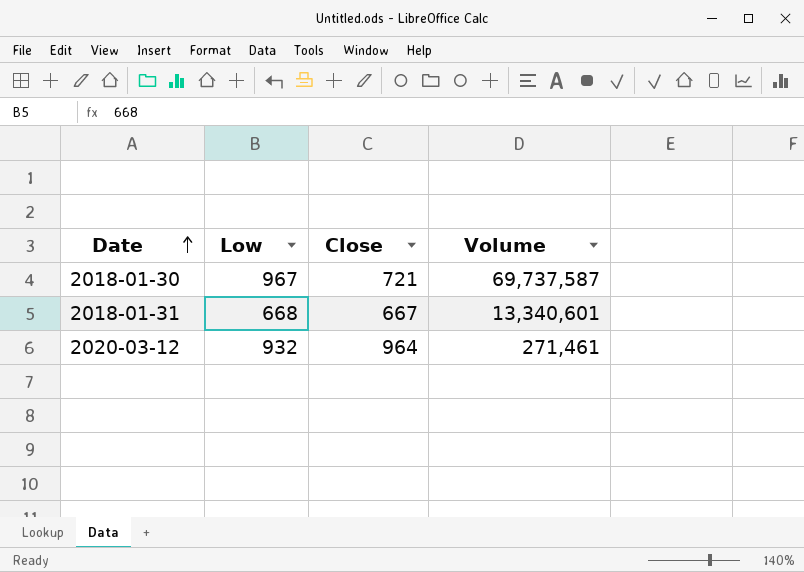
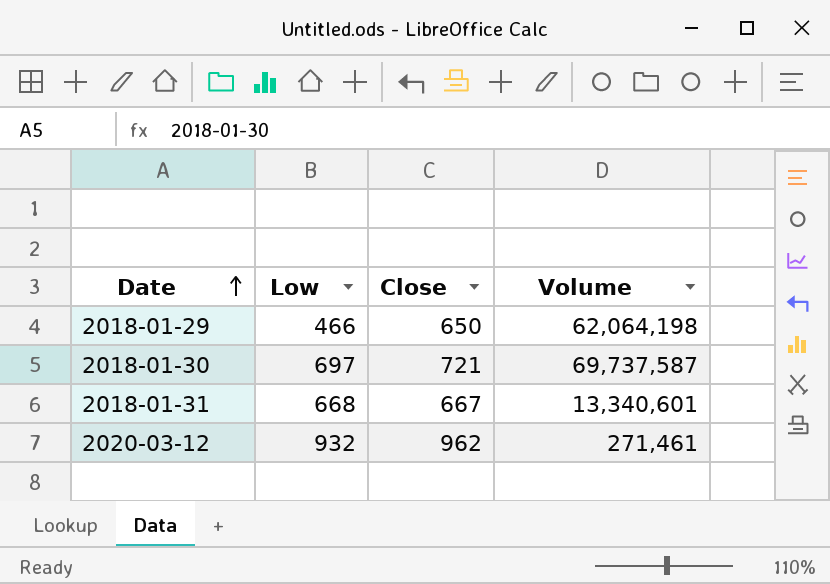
row 2018-01-29: none -> 466 | 650 | 62,064,198
2018-01-30 | Low: 967 -> 697
2020-03-12 | Close: 964 -> 962

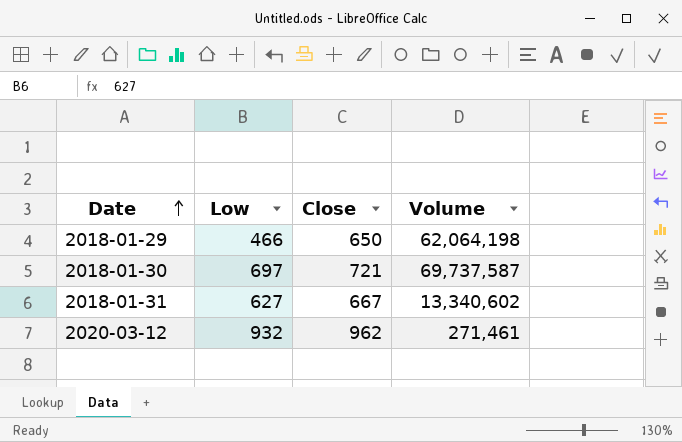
2018-01-31 | Low: 668 -> 627
2018-01-31 | Volume: 13,340,601 -> 13,340,602

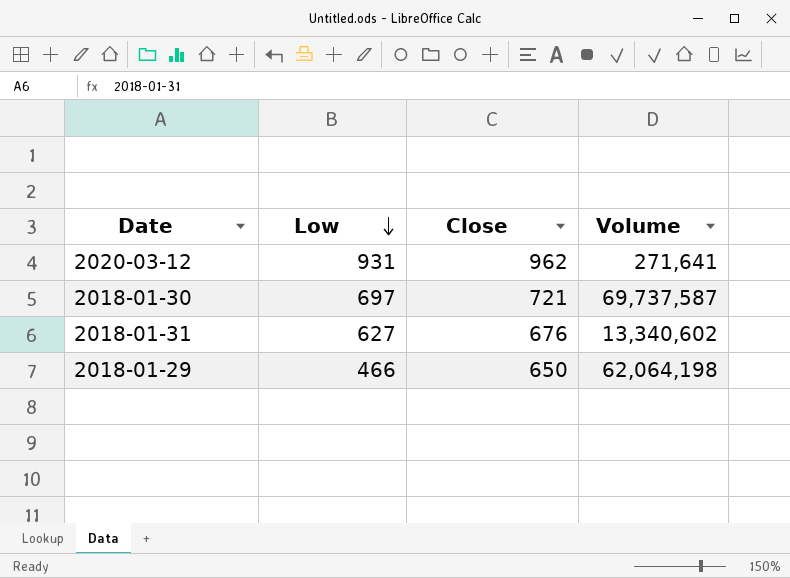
row order: Date ascending -> Low descending
2020-03-12 | Low: 932 -> 931
2020-03-12 | Volume: 271,461 -> 271,641
2018-01-31 | Close: 667 -> 676

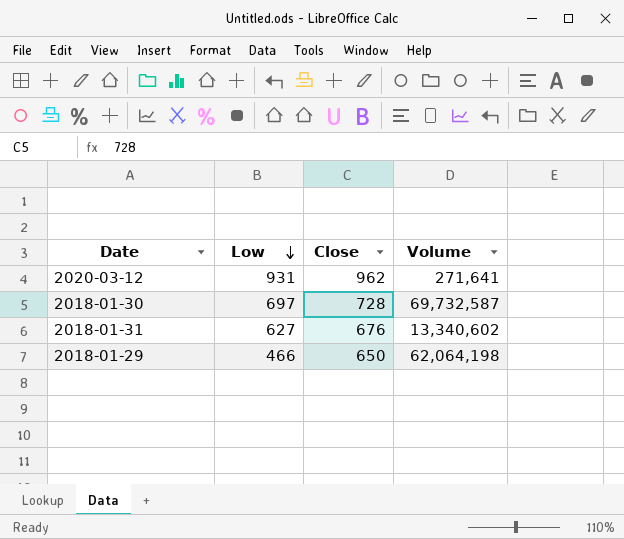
2018-01-30 | Close: 721 -> 728
2018-01-30 | Volume: 69,737,587 -> 69,732,587

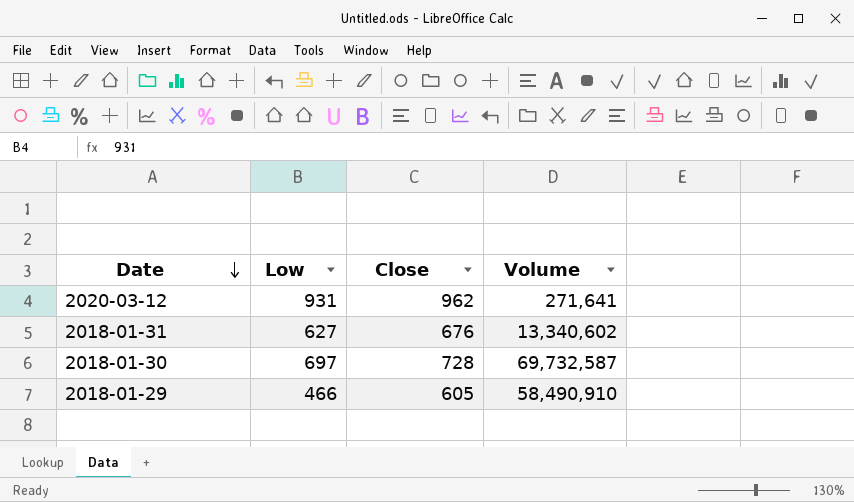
row order: Low descending -> Date descending
2018-01-29 | Close: 650 -> 605
2018-01-29 | Volume: 62,064,198 -> 58,490,910

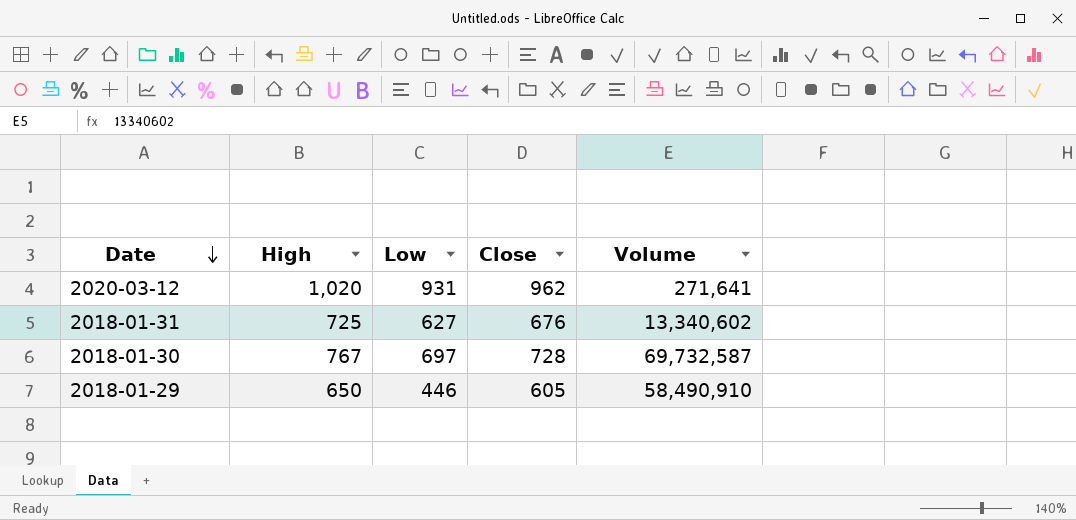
column High | position: none -> 2
2018-01-29 | Low: 466 -> 446

